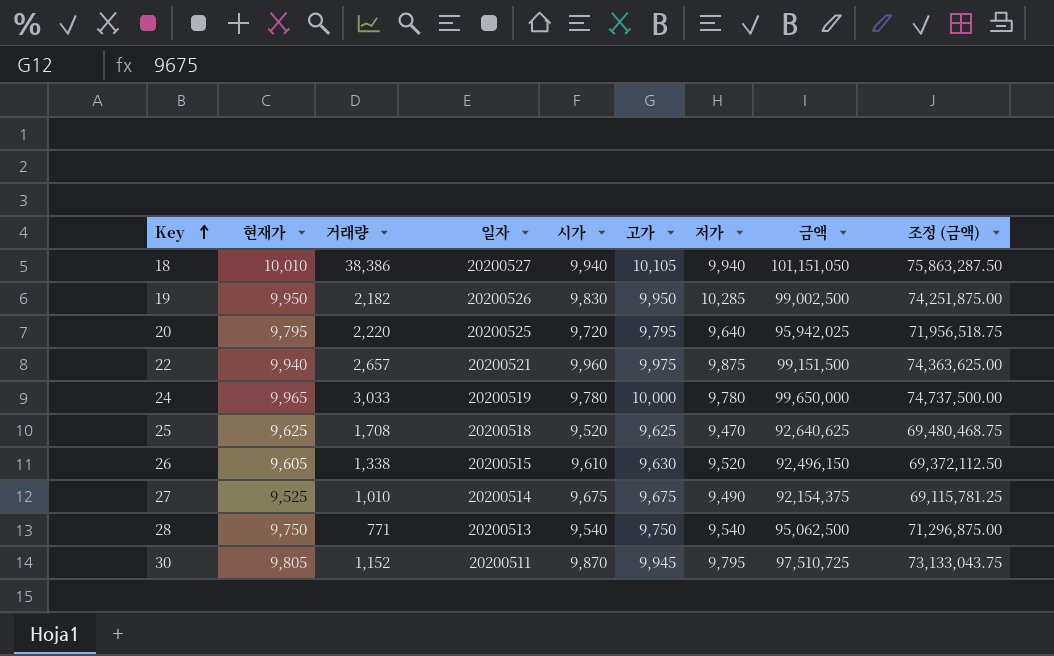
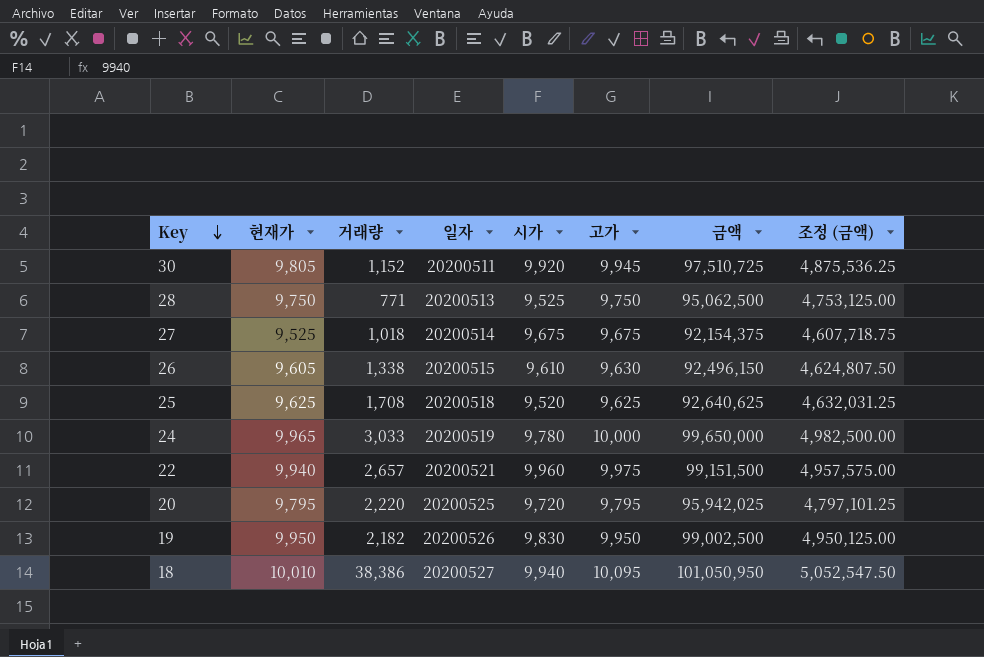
row order: Key ascending -> Key descending
column 저가 | position: 7 -> none
column 조정 (금액) | formula: [금액] * 0.75 -> [금액] * 0.05
30 | 시가: 9,870 -> 9,920
28 | 시가: 9,540 -> 9,525
27 | 거래량: 1,010 -> 1,018
18 | 고가: 10,105 -> 10,095
18 | 금액: 101,151,050 -> 101,050,950

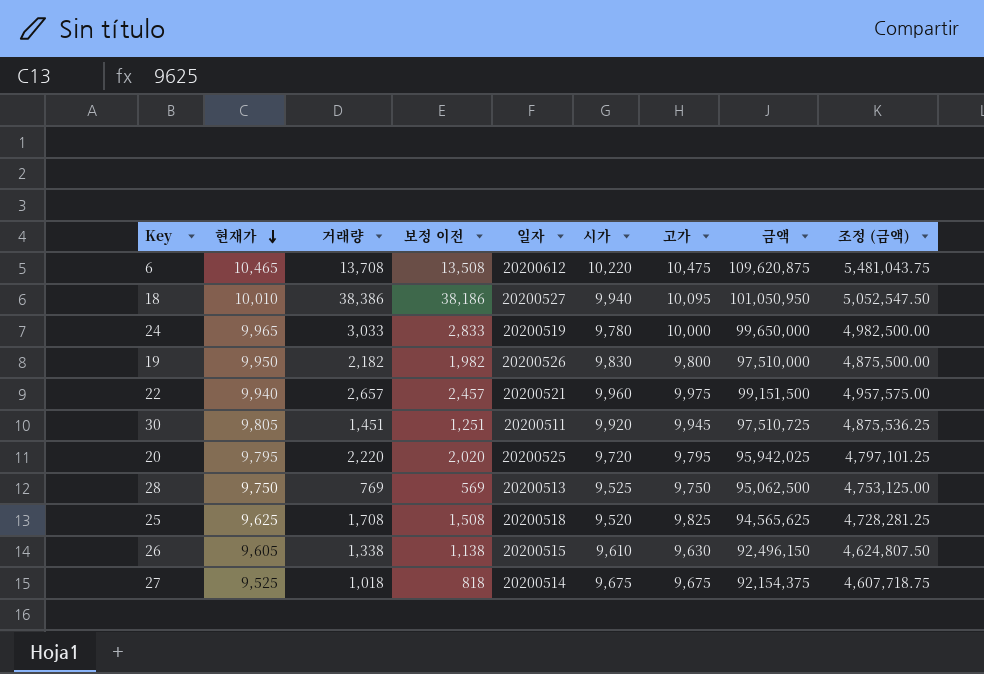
row order: Key descending -> 현재가 descending
column 보정 이전 | formula: none -> [거래량] - 200
row 6: none -> 10,465 | 13,708 | 13,508 | 20200612 | 10,220 | 10,475 | 109,620,875 | 5,481,043.75
19 | 고가: 9,950 -> 9,800
19 | 금액: 99,002,500 -> 97,510,000
19 | 조정 (금액): 4,950,125.00 -> 4,875,500.00
30 | 거래량: 1,152 -> 1,451
28 | 거래량: 771 -> 769
25 | 고가: 9,625 -> 9,825
25 | 금액: 92,640,625 -> 94,565,625
25 | 조정 (금액): 4,632,031.25 -> 4,728,281.25

